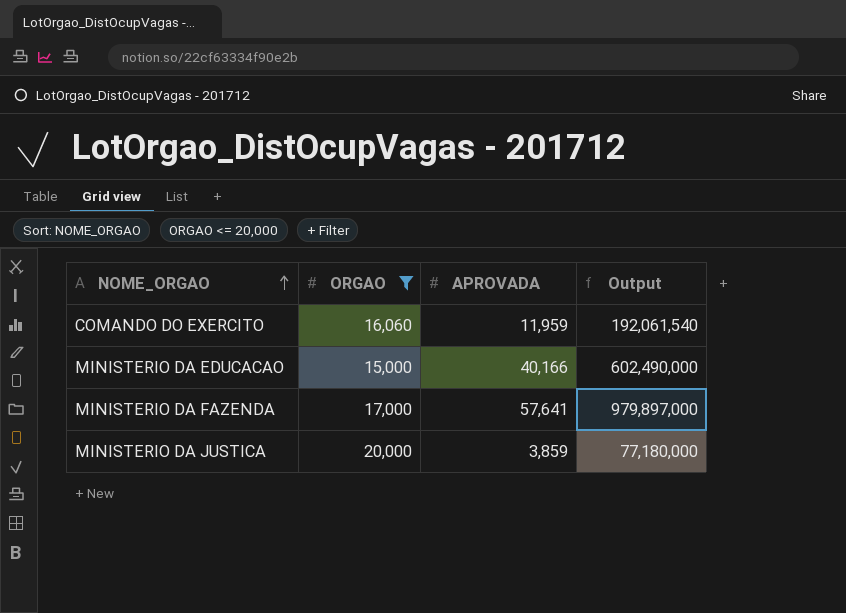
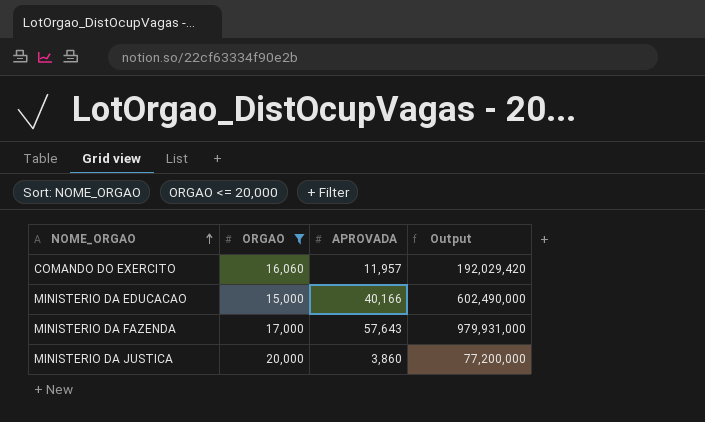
COMANDO DO EXERCITO | APROVADA: 11,959 -> 11,957
COMANDO DO EXERCITO | Output: 192,061,540 -> 192,029,420
MINISTERIO DA FAZENDA | APROVADA: 57,641 -> 57,643
MINISTERIO DA FAZENDA | Output: 979,897,000 -> 979,931,000
MINISTERIO DA JUSTICA | APROVADA: 3,859 -> 3,860
MINISTERIO DA JUSTICA | Output: 77,180,000 -> 77,200,000

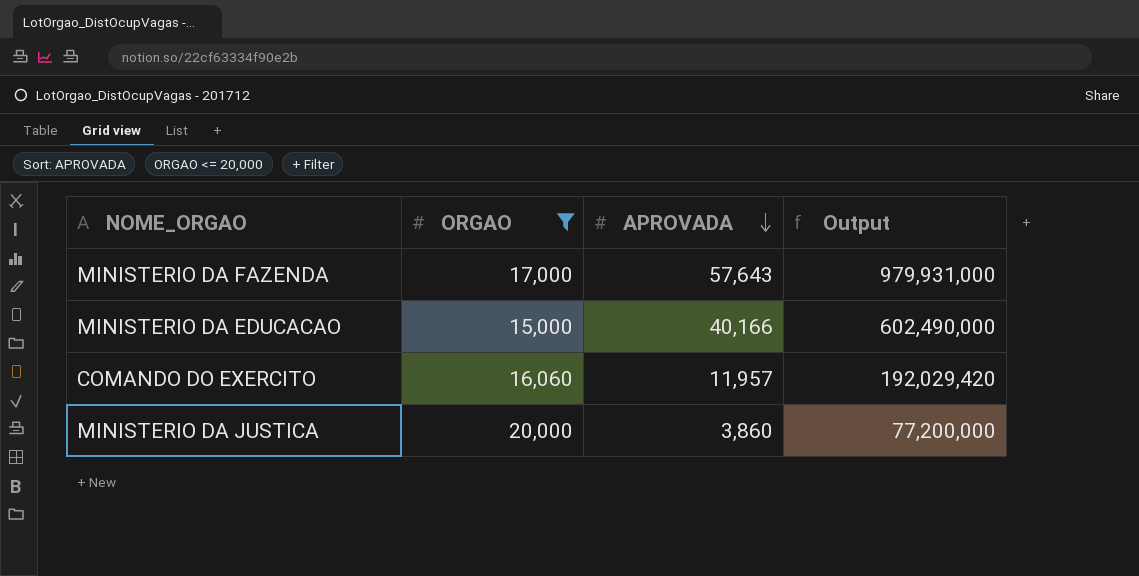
row order: NOME_ORGAO ascending -> APROVADA descending

